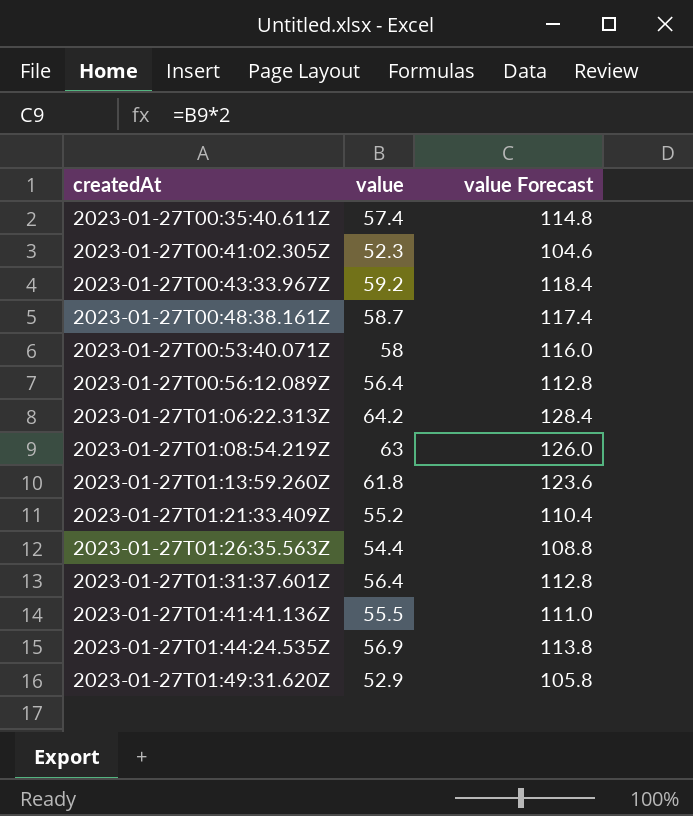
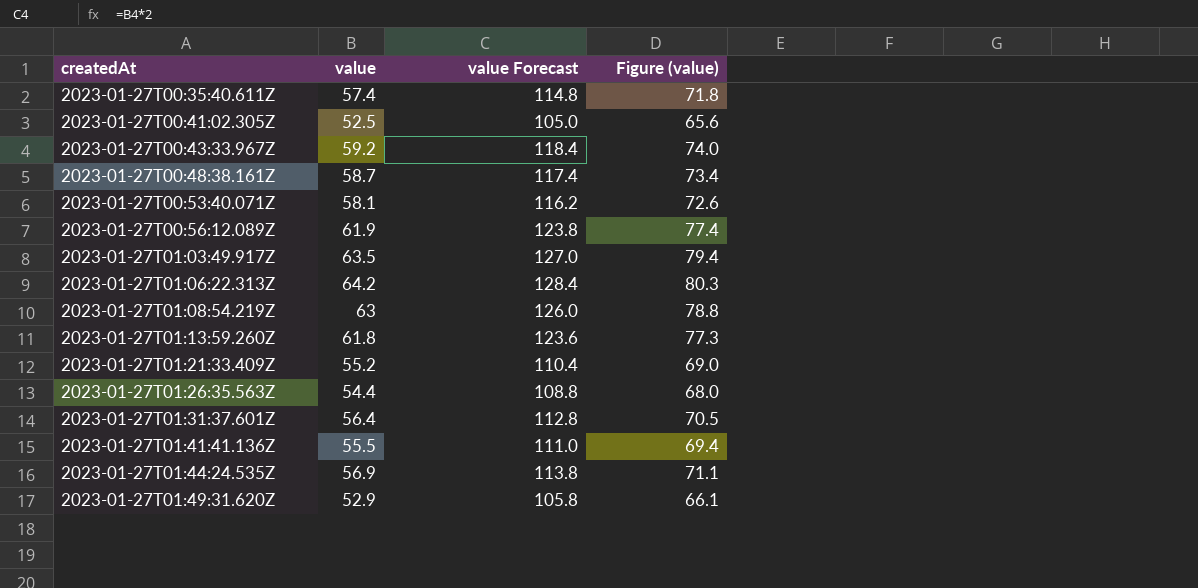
column Figure (value) | formula: none -> [value] * 1.25
2023-01-27T00:41:02.305Z | value: 52.3 -> 52.5
2023-01-27T00:41:02.305Z | value Forecast: 104.6 -> 105.0
2023-01-27T00:53:40.071Z | value: 58 -> 58.1
2023-01-27T00:53:40.071Z | value Forecast: 116.0 -> 116.2
2023-01-27T00:56:12.089Z | value: 56.4 -> 61.9
2023-01-27T00:56:12.089Z | value Forecast: 112.8 -> 123.8
row 2023-01-27T01:03:49.917Z: none -> 63.5 | 127.0 | 79.4

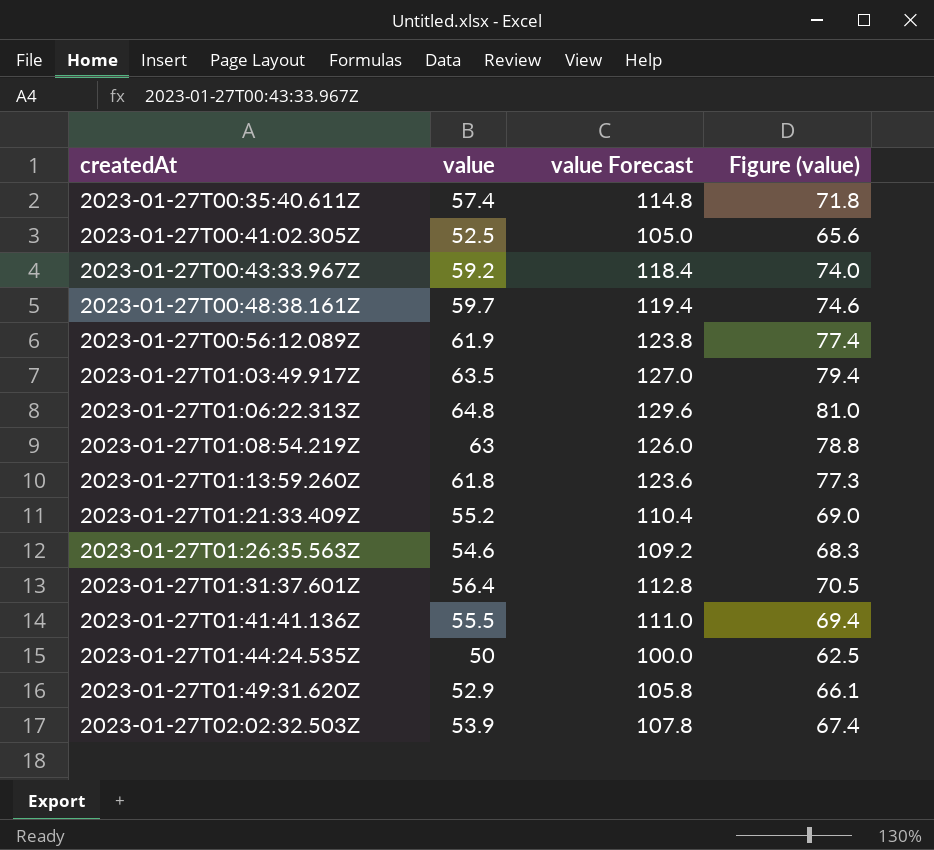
row 2023-01-27T00:53:40.071Z: 58.1 | 116.2 | 72.6 -> none
2023-01-27T00:48:38.161Z | value: 58.7 -> 59.7
2023-01-27T00:48:38.161Z | value Forecast: 117.4 -> 119.4
2023-01-27T00:48:38.161Z | Figure (value): 73.4 -> 74.6
2023-01-27T01:06:22.313Z | value: 64.2 -> 64.8
2023-01-27T01:06:22.313Z | value Forecast: 128.4 -> 129.6
2023-01-27T01:06:22.313Z | Figure (value): 80.3 -> 81.0
2023-01-27T01:26:35.563Z | value: 54.4 -> 54.6
2023-01-27T01:26:35.563Z | value Forecast: 108.8 -> 109.2
2023-01-27T01:26:35.563Z | Figure (value): 68.0 -> 68.3
2023-01-27T01:44:24.535Z | value: 56.9 -> 50
2023-01-27T01:44:24.535Z | value Forecast: 113.8 -> 100.0
2023-01-27T01:44:24.535Z | Figure (value): 71.1 -> 62.5
row 2023-01-27T02:02:32.503Z: none -> 53.9 | 107.8 | 67.4

